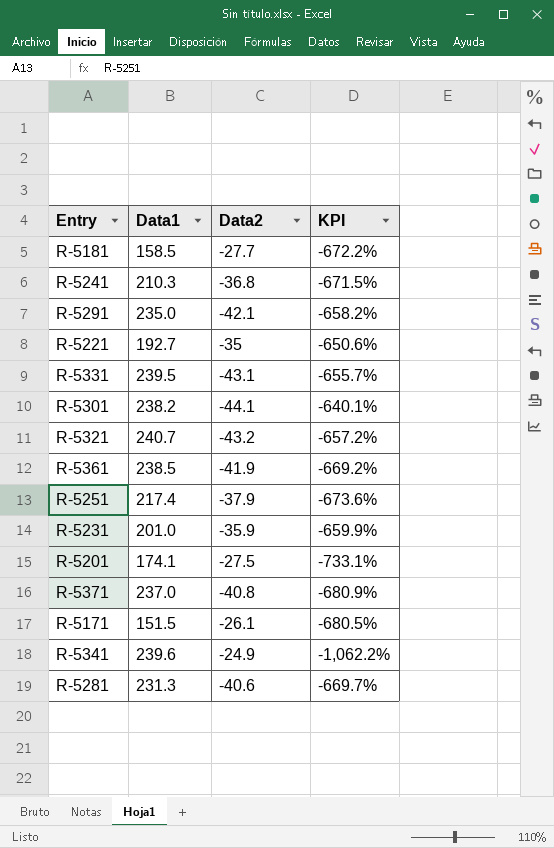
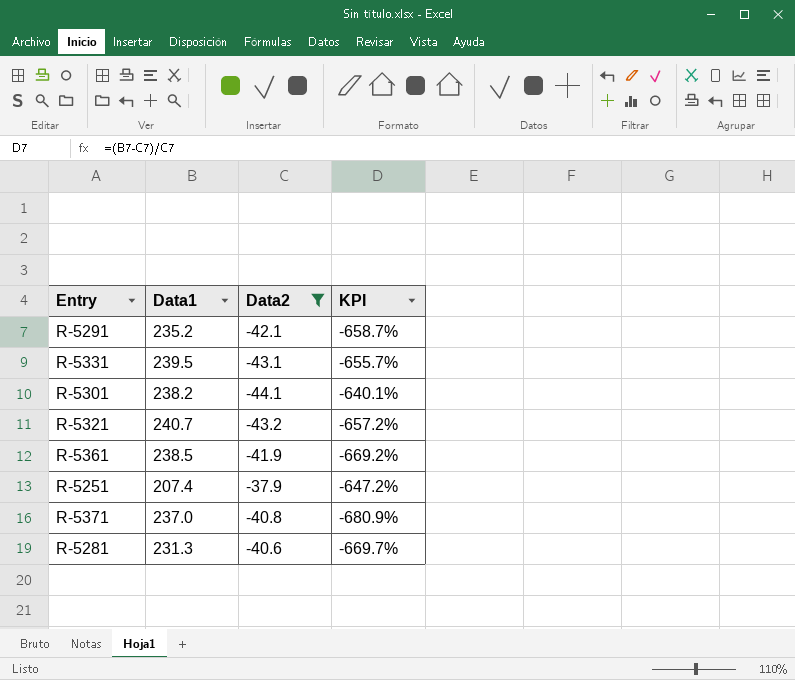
filter: none -> Data2 <= -37.9
R-5291 | Data1: 235.0 -> 235.2
R-5291 | KPI: -658.2% -> -658.7%
R-5251 | Data1: 217.4 -> 207.4
R-5251 | KPI: -673.6% -> -647.2%

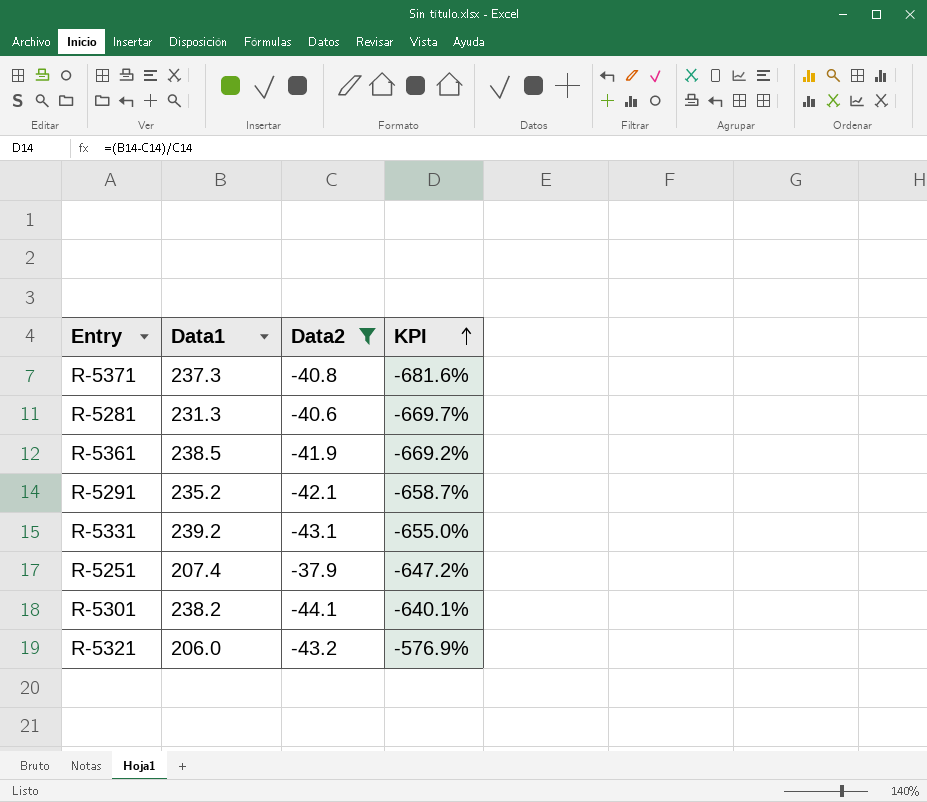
row order: none -> KPI ascending
R-5371 | Data1: 237.0 -> 237.3
R-5371 | KPI: -680.9% -> -681.6%
R-5331 | Data1: 239.5 -> 239.2
R-5331 | KPI: -655.7% -> -655.0%
R-5321 | Data1: 240.7 -> 206.0
R-5321 | KPI: -657.2% -> -576.9%

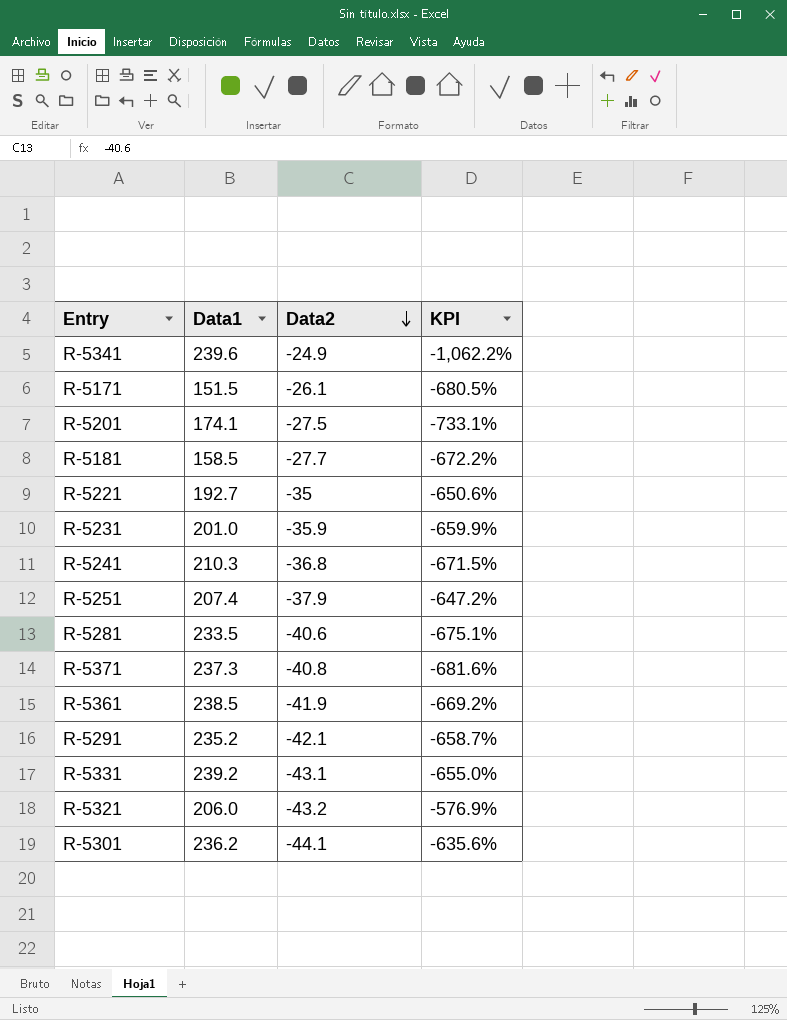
filter: Data2 <= -37.9 -> none
row order: KPI ascending -> Data2 descending
R-5281 | Data1: 231.3 -> 233.5
R-5281 | KPI: -669.7% -> -675.1%
R-5301 | Data1: 238.2 -> 236.2
R-5301 | KPI: -640.1% -> -635.6%

